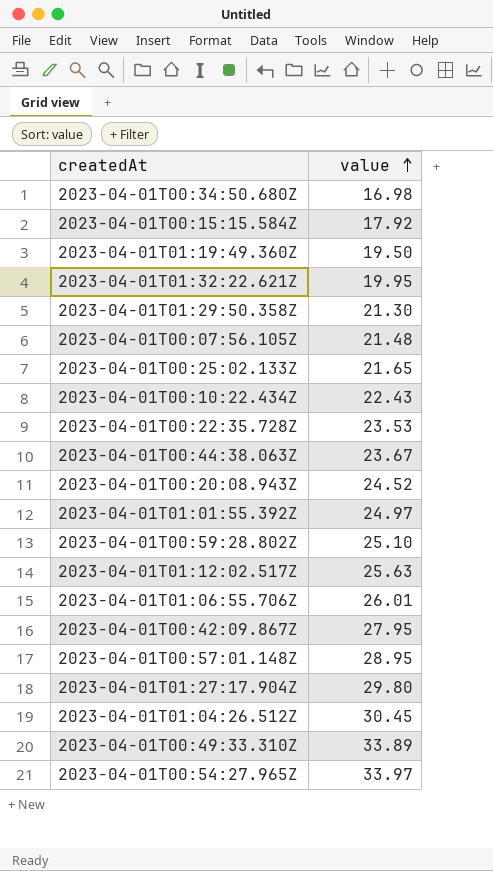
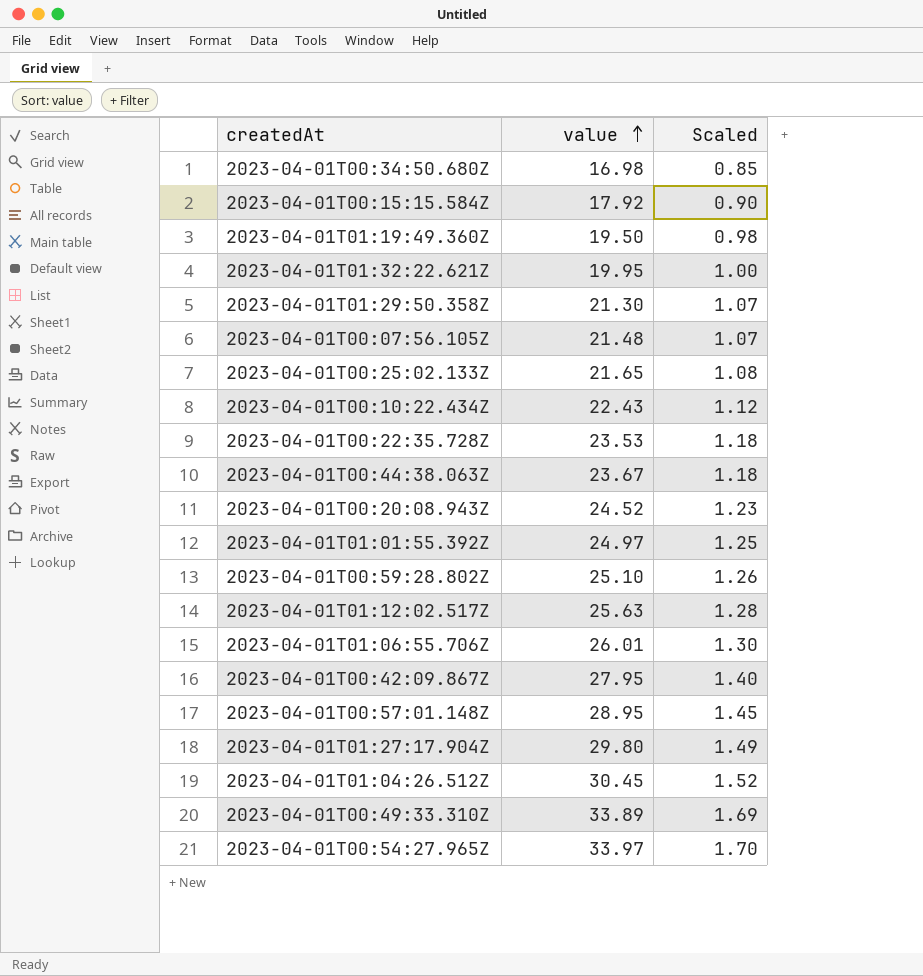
column Scaled | formula: none -> [value] * 0.05

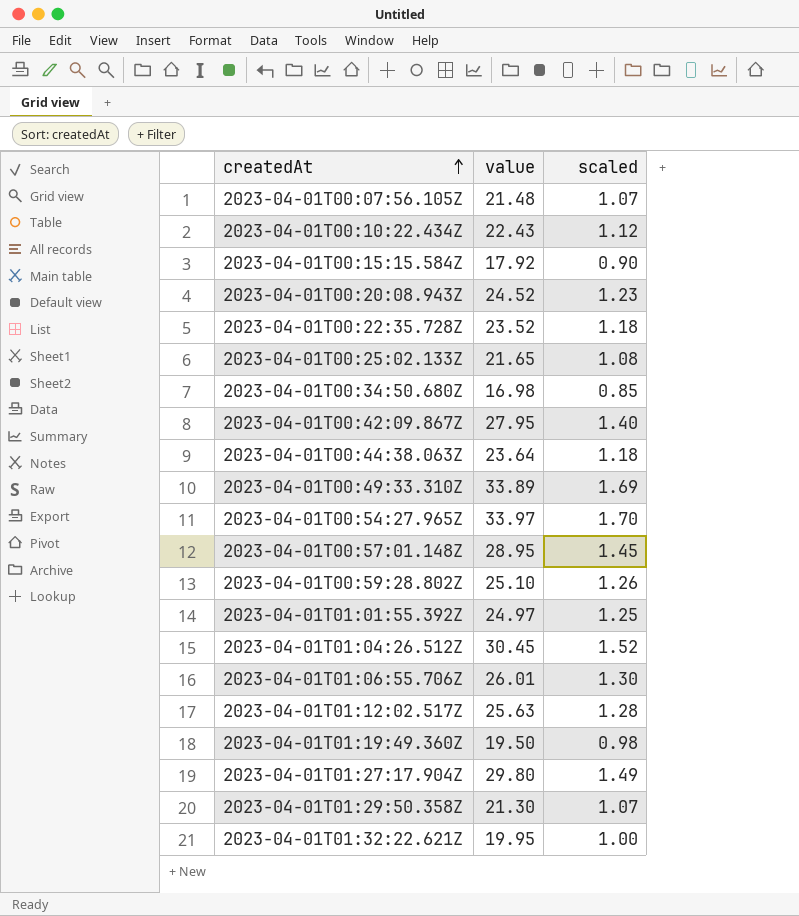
row order: value ascending -> createdAt ascending
column name: Scaled -> scaled
2023-04-01T00:22:35.728Z | value: 23.53 -> 23.52
2023-04-01T00:44:38.063Z | value: 23.67 -> 23.64

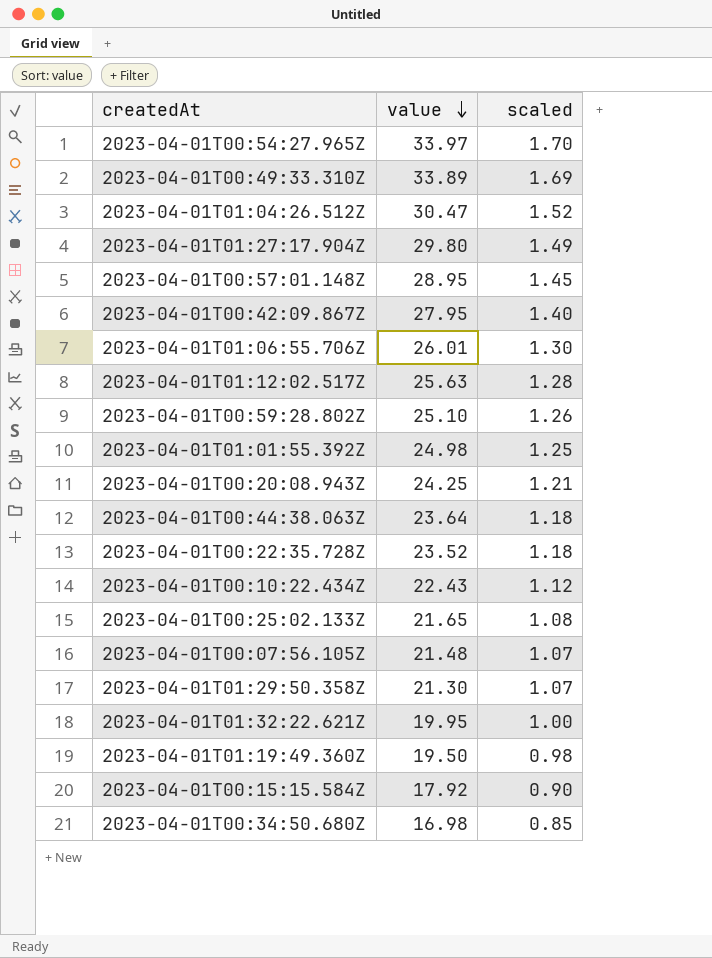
row order: createdAt ascending -> value descending
2023-04-01T01:04:26.512Z | value: 30.45 -> 30.47
2023-04-01T01:01:55.392Z | value: 24.97 -> 24.98
2023-04-01T00:20:08.943Z | value: 24.52 -> 24.25
2023-04-01T00:20:08.943Z | scaled: 1.23 -> 1.21

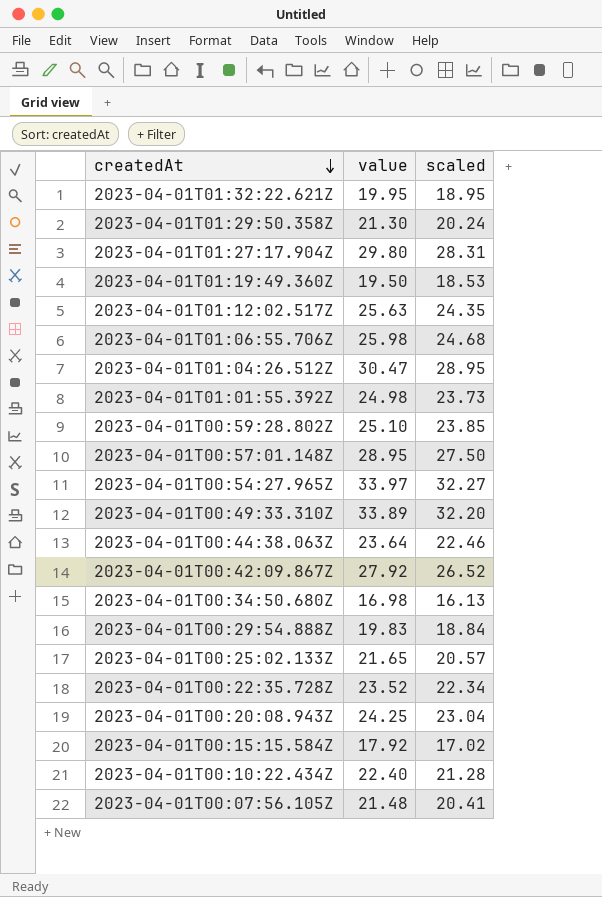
row order: value descending -> createdAt descending
column scaled | formula: [value] * 0.05 -> [value] * 0.95
2023-04-01T01:06:55.706Z | value: 26.01 -> 25.98
2023-04-01T00:42:09.867Z | value: 27.95 -> 27.92
row 2023-04-01T00:29:54.888Z: none -> 19.83 | 18.84
2023-04-01T00:10:22.434Z | value: 22.43 -> 22.40

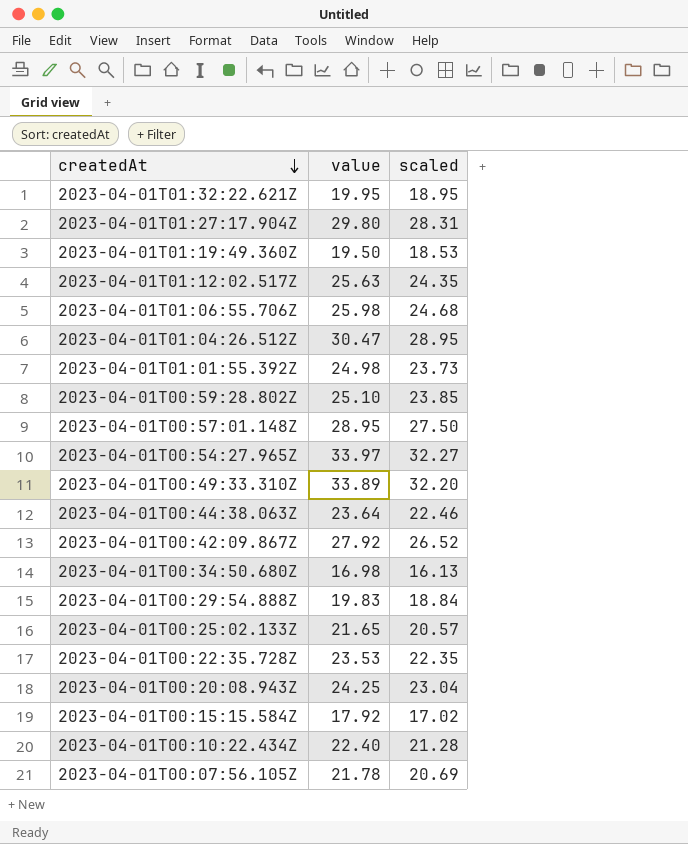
row 2023-04-01T01:29:50.358Z: 21.30 | 20.24 -> none
2023-04-01T00:22:35.728Z | value: 23.52 -> 23.53
2023-04-01T00:22:35.728Z | scaled: 22.34 -> 22.35
2023-04-01T00:07:56.105Z | value: 21.48 -> 21.78
2023-04-01T00:07:56.105Z | scaled: 20.41 -> 20.69

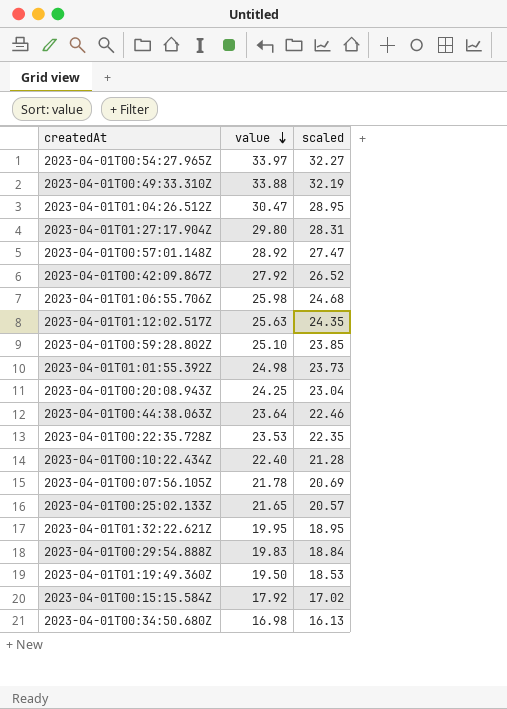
row order: createdAt descending -> value descending
2023-04-01T00:49:33.310Z | value: 33.89 -> 33.88
2023-04-01T00:49:33.310Z | scaled: 32.20 -> 32.19
2023-04-01T00:57:01.148Z | value: 28.95 -> 28.92
2023-04-01T00:57:01.148Z | scaled: 27.50 -> 27.47

